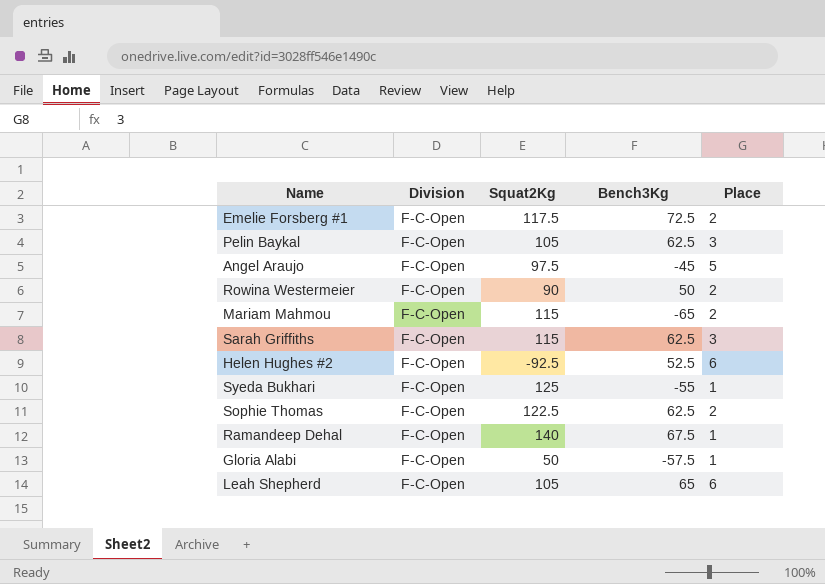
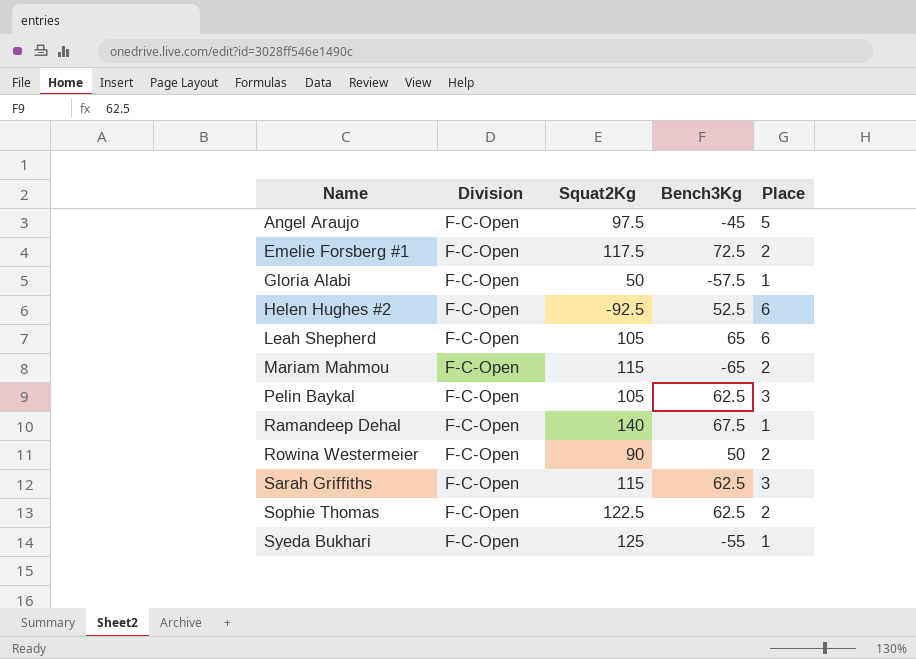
row order: none -> Name ascending

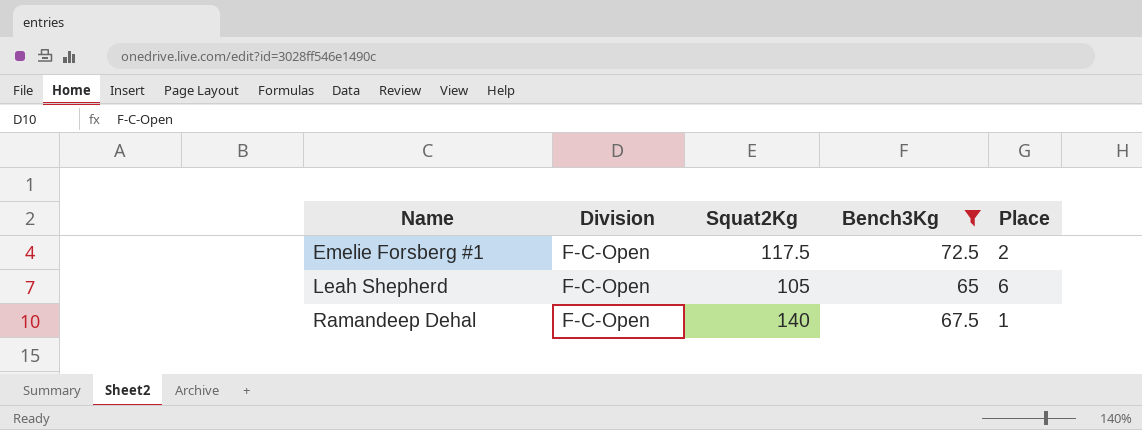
filter: none -> Bench3Kg >= 65

